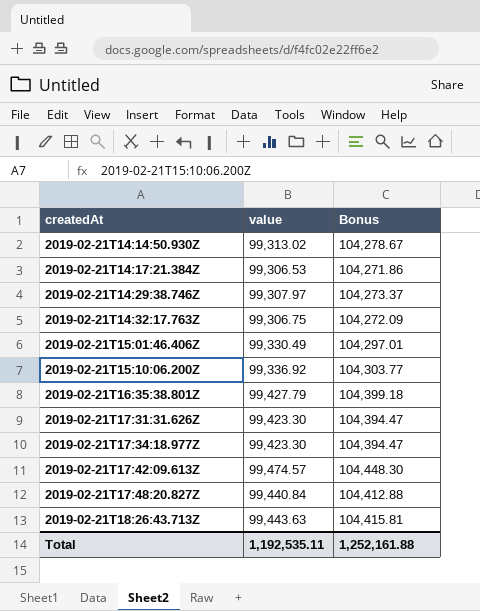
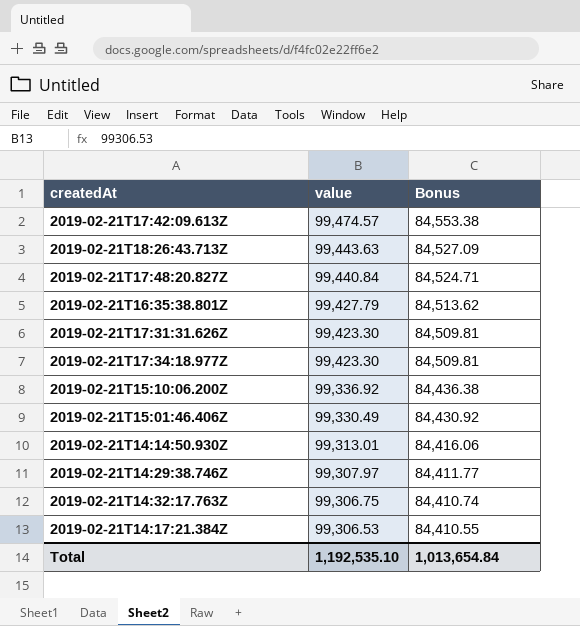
row order: createdAt ascending -> value descending
column Bonus | formula: [value] * 1.05 -> [value] * 0.85
2019-02-21T14:14:50.930Z | value: 99,313.02 -> 99,313.01
Total | value: 1,192,535.11 -> 1,192,535.10
Total | Bonus: 1,252,161.88 -> 1,013,654.84

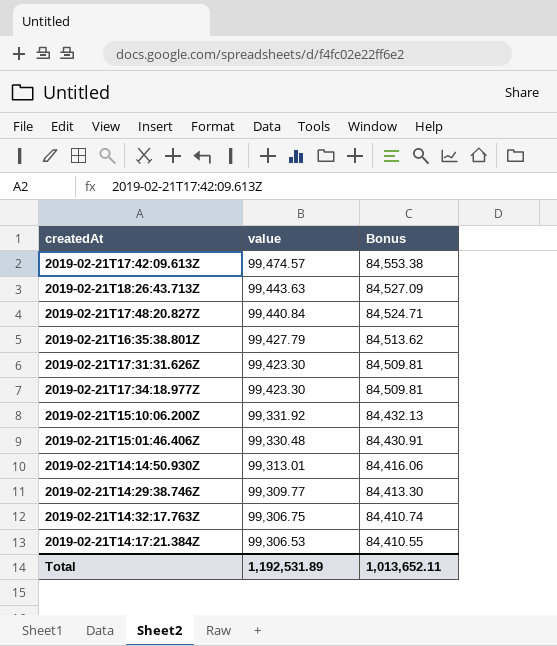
2019-02-21T15:10:06.200Z | value: 99,336.92 -> 99,331.92
2019-02-21T15:10:06.200Z | Bonus: 84,436.38 -> 84,432.13
2019-02-21T15:01:46.406Z | value: 99,330.49 -> 99,330.48
2019-02-21T15:01:46.406Z | Bonus: 84,430.92 -> 84,430.91
2019-02-21T14:29:38.746Z | value: 99,307.97 -> 99,309.77
2019-02-21T14:29:38.746Z | Bonus: 84,411.77 -> 84,413.30
Total | value: 1,192,535.10 -> 1,192,531.89
Total | Bonus: 1,013,654.84 -> 1,013,652.11

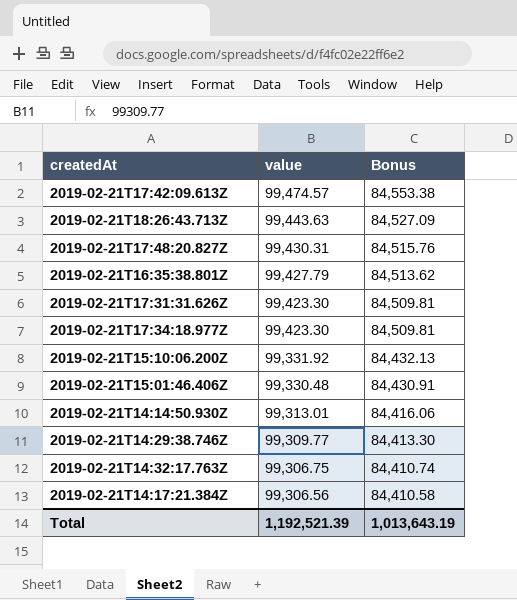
2019-02-21T17:48:20.827Z | value: 99,440.84 -> 99,430.31
2019-02-21T17:48:20.827Z | Bonus: 84,524.71 -> 84,515.76
2019-02-21T14:17:21.384Z | value: 99,306.53 -> 99,306.56
2019-02-21T14:17:21.384Z | Bonus: 84,410.55 -> 84,410.58
Total | value: 1,192,531.89 -> 1,192,521.39
Total | Bonus: 1,013,652.11 -> 1,013,643.19

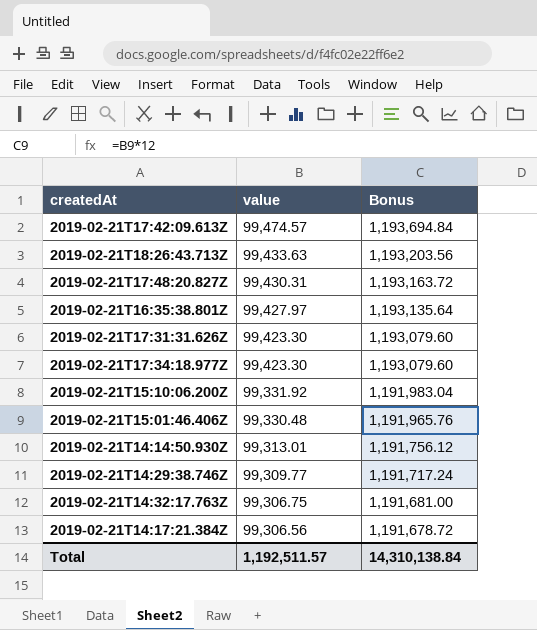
column Bonus | formula: [value] * 0.85 -> [value] * 12
2019-02-21T18:26:43.713Z | value: 99,443.63 -> 99,433.63
2019-02-21T16:35:38.801Z | value: 99,427.79 -> 99,427.97
Total | value: 1,192,521.39 -> 1,192,511.57
Total | Bonus: 1,013,643.19 -> 14,310,138.84

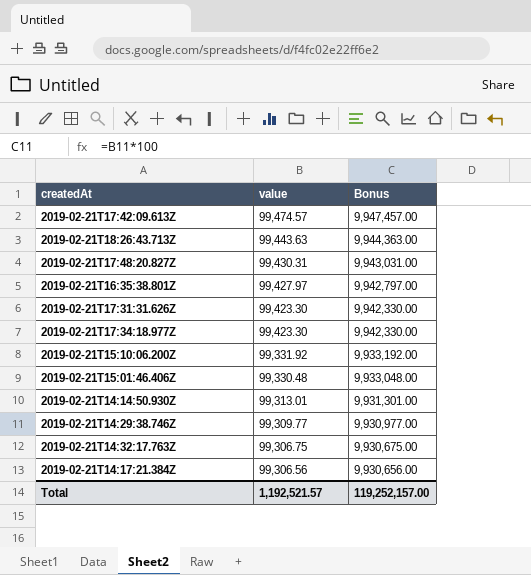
column Bonus | formula: [value] * 12 -> [value] * 100
2019-02-21T18:26:43.713Z | value: 99,433.63 -> 99,443.63
Total | value: 1,192,511.57 -> 1,192,521.57
Total | Bonus: 14,310,138.84 -> 119,252,157.00

